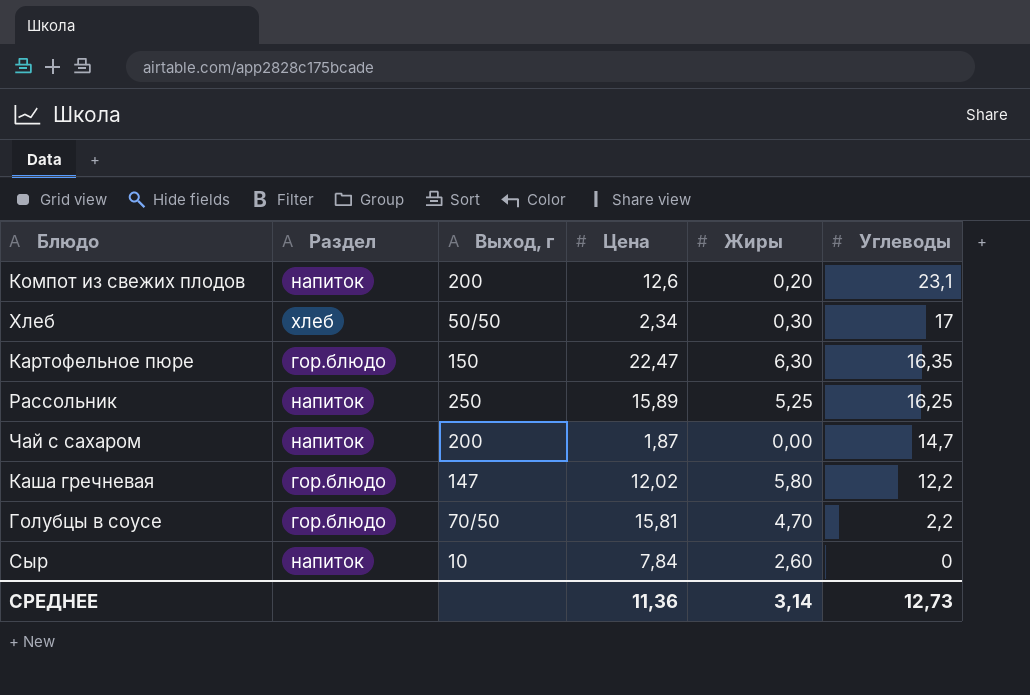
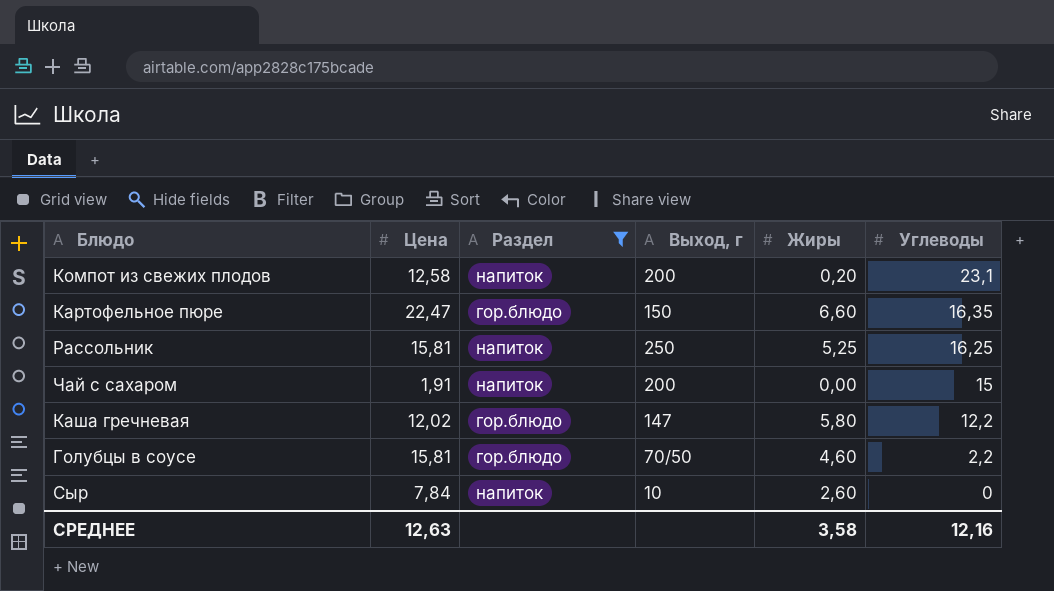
filter: none -> Раздел != хлеб
column Цена | position: 4 -> 2
Компот из свежих плодов | Цена: 12,6 -> 12,58
Картофельное пюре | Жиры: 6,30 -> 6,60
Рассольник | Цена: 15,89 -> 15,81
Чай с сахаром | Цена: 1,87 -> 1,91
Чай с сахаром | Углеводы: 14,7 -> 15
Голубцы в соусе | Жиры: 4,70 -> 4,60
СРЕДНЕЕ | Цена: 11,36 -> 12,63
СРЕДНЕЕ | Жиры: 3,14 -> 3,58
СРЕДНЕЕ | Углеводы: 12,73 -> 12,16

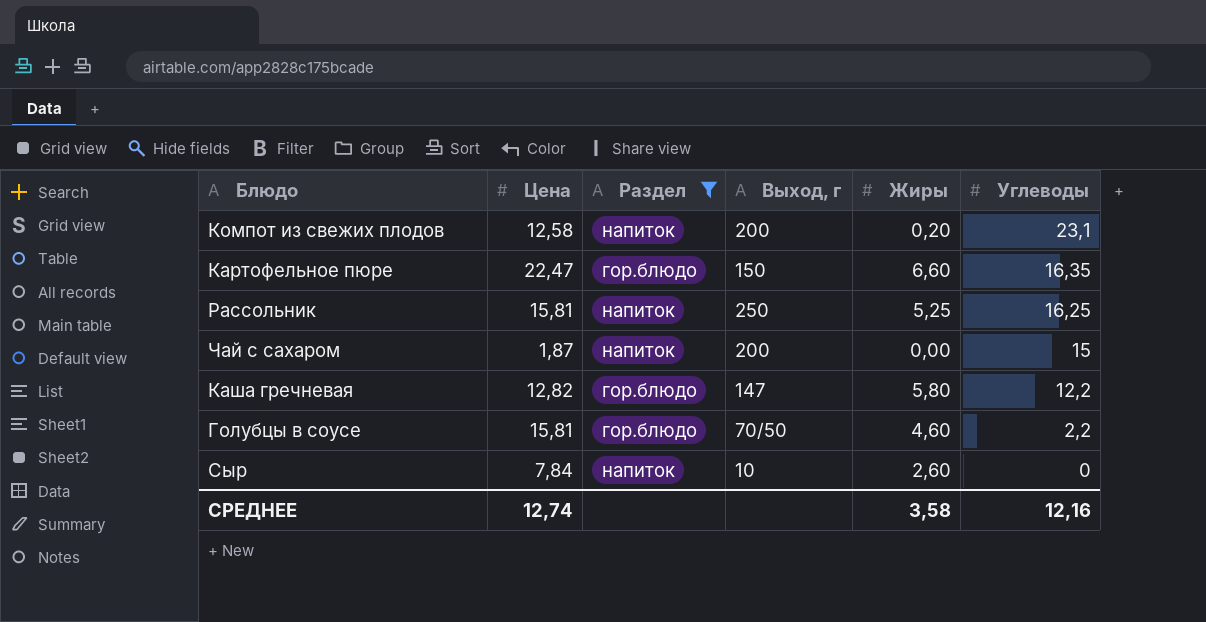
Чай с сахаром | Цена: 1,91 -> 1,87
Каша гречневая | Цена: 12,02 -> 12,82
СРЕДНЕЕ | Цена: 12,63 -> 12,74

